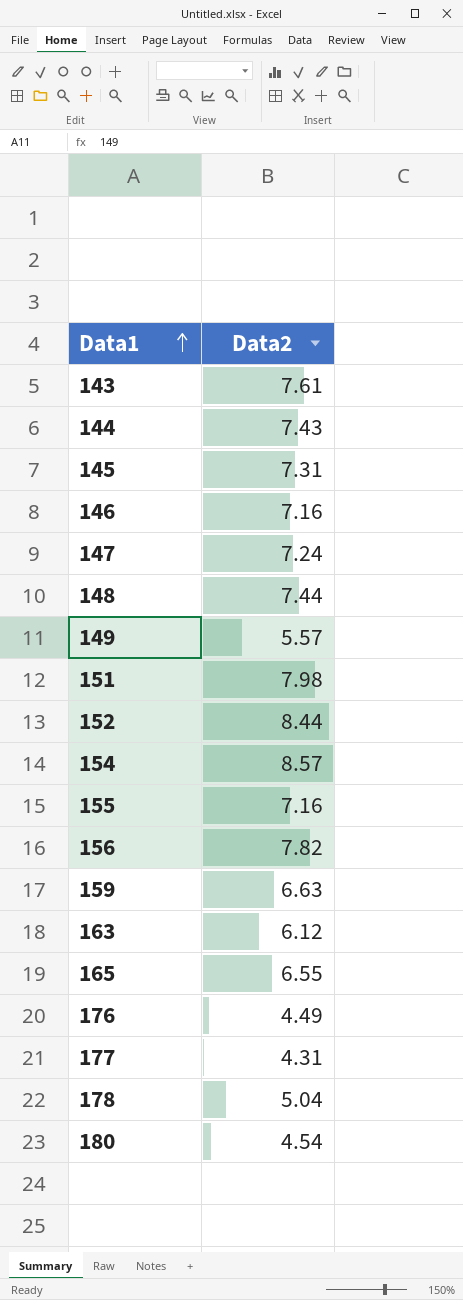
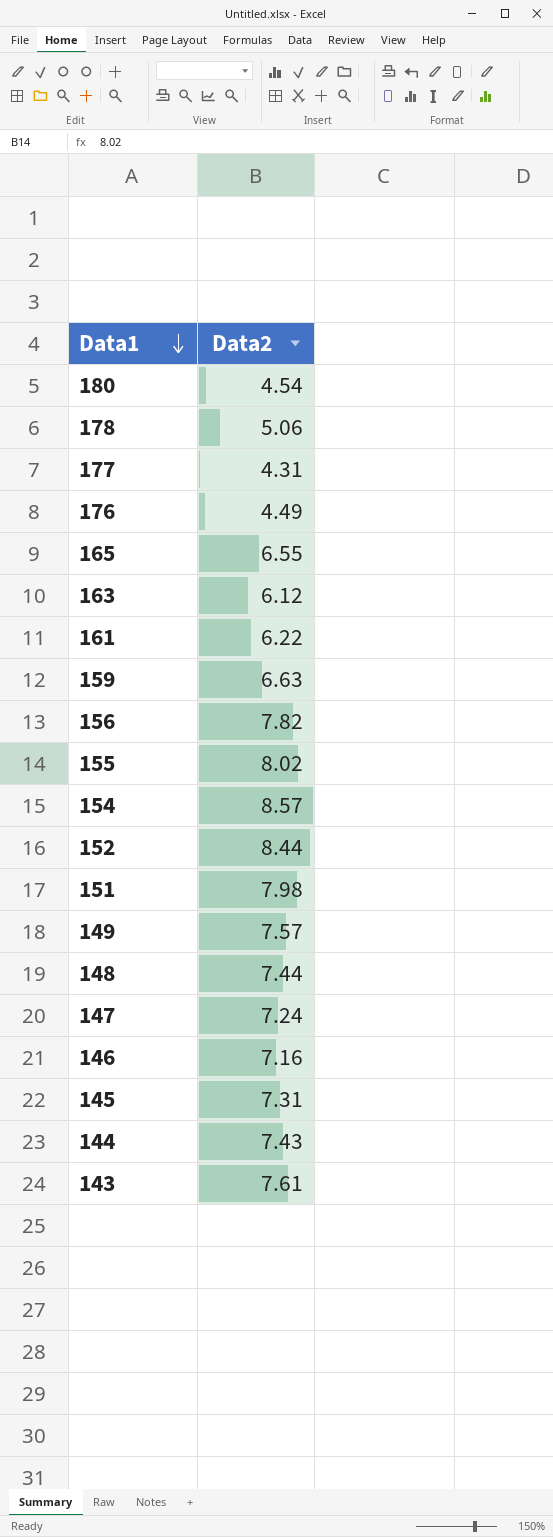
row order: Data1 ascending -> Data1 descending
178 | Data2: 5.04 -> 5.06
row 161: none -> 6.22
155 | Data2: 7.16 -> 8.02
149 | Data2: 5.57 -> 7.57

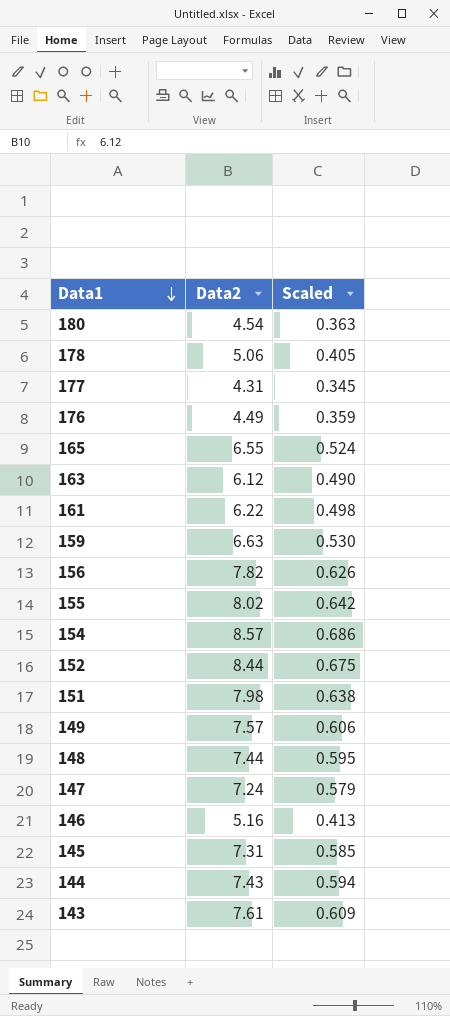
column Scaled | formula: none -> [Data2] * 0.08
146 | Data2: 7.16 -> 5.16

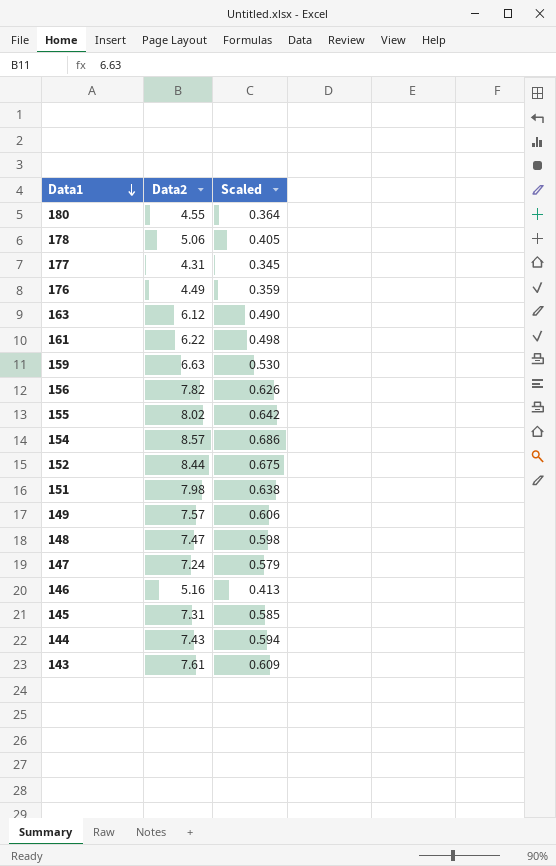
row 165: 6.55 | 0.524 -> none
180 | Data2: 4.54 -> 4.55
180 | Scaled: 0.363 -> 0.364
148 | Data2: 7.44 -> 7.47
148 | Scaled: 0.595 -> 0.598

